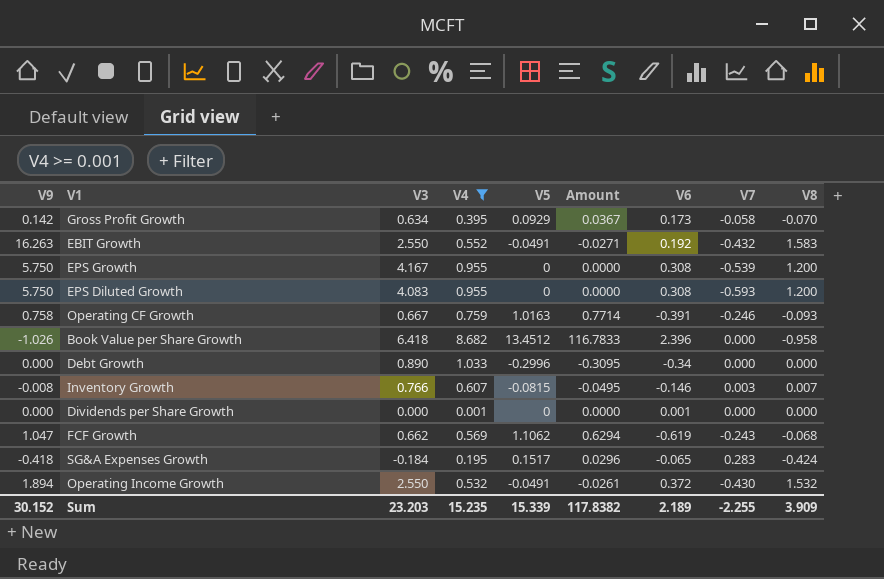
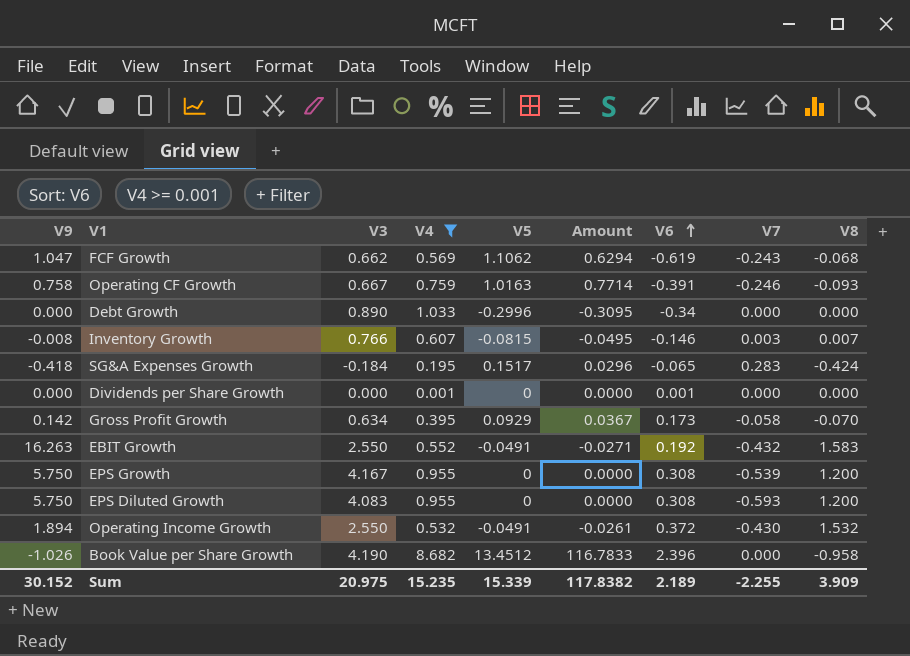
row order: none -> V6 ascending
Book Value per Share Growth | V3: 6.418 -> 4.190
Sum | V3: 23.203 -> 20.975

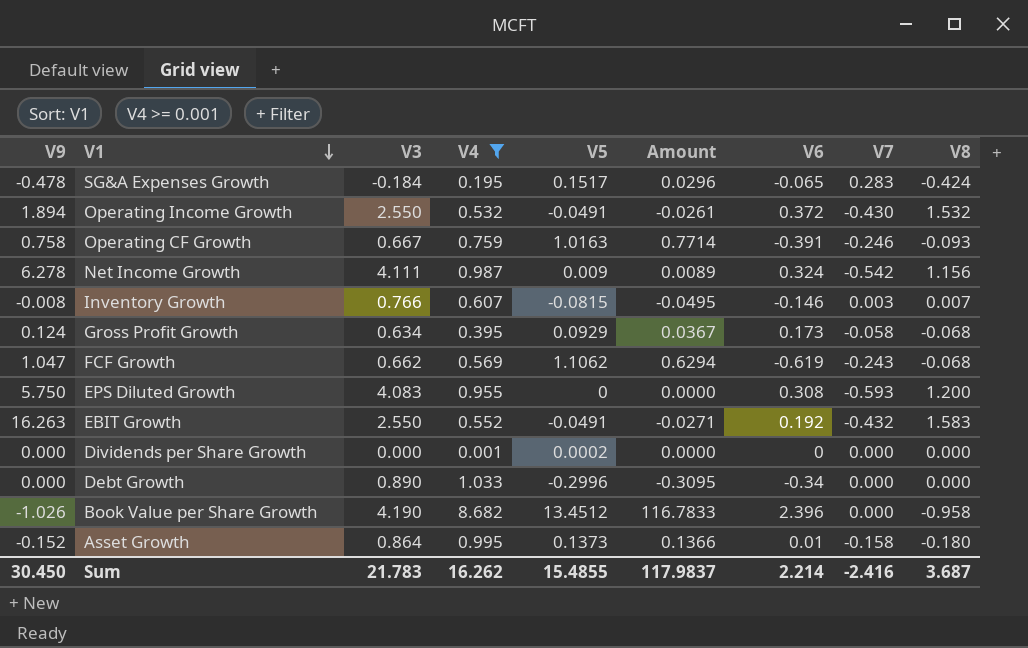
row order: V6 ascending -> V1 descending
row EPS Growth: 5.750 | 4.167 | 0.955 | 0 | 0.0000 | 0.308 | -0.539 | 1.200 -> none
SG&A Expenses Growth | V9: -0.418 -> -0.478
row Net Income Growth: none -> 6.278 | 4.111 | 0.987 | 0.009 | 0.0089 | 0.324 | -0.542 | 1.156
Gross Profit Growth | V9: 0.142 -> 0.124
Gross Profit Growth | V8: -0.070 -> -0.068
Dividends per Share Growth | V5: 0 -> 0.0002
Dividends per Share Growth | V6: 0.001 -> 0
row Asset Growth: none -> -0.152 | 0.864 | 0.995 | 0.1373 | 0.1366 | 0.01 | -0.158 | -0.180
Sum | V9: 30.152 -> 30.450
Sum | V3: 20.975 -> 21.783
Sum | V4: 15.235 -> 16.262
Sum | V5: 15.339 -> 15.4855
Sum | Amount: 117.8382 -> 117.9837
Sum | V6: 2.189 -> 2.214
Sum | V7: -2.255 -> -2.416
Sum | V8: 3.909 -> 3.687

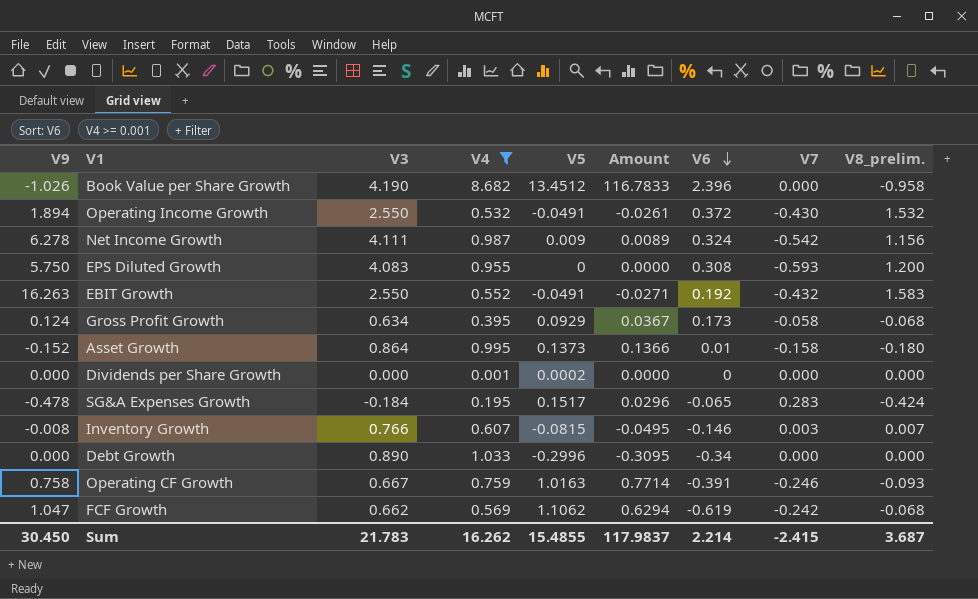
row order: V1 descending -> V6 descending
column name: V8 -> V8_prelim.
FCF Growth | V7: -0.243 -> -0.242
Sum | V7: -2.416 -> -2.415

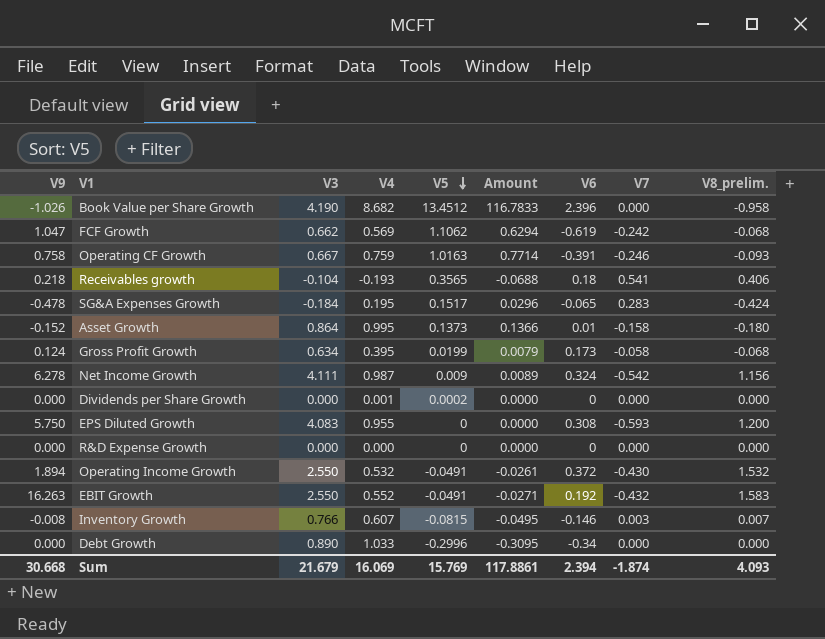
filter: V4 >= 0.001 -> none
row order: V6 descending -> V5 descending
Gross Profit Growth | V5: 0.0929 -> 0.0199
Gross Profit Growth | Amount: 0.0367 -> 0.0079
Sum | V9: 30.450 -> 30.668
Sum | V3: 21.783 -> 21.679
Sum | V4: 16.262 -> 16.069
Sum | V5: 15.4855 -> 15.769
Sum | Amount: 117.9837 -> 117.8861
Sum | V6: 2.214 -> 2.394
Sum | V7: -2.415 -> -1.874
Sum | V8_prelim.: 3.687 -> 4.093

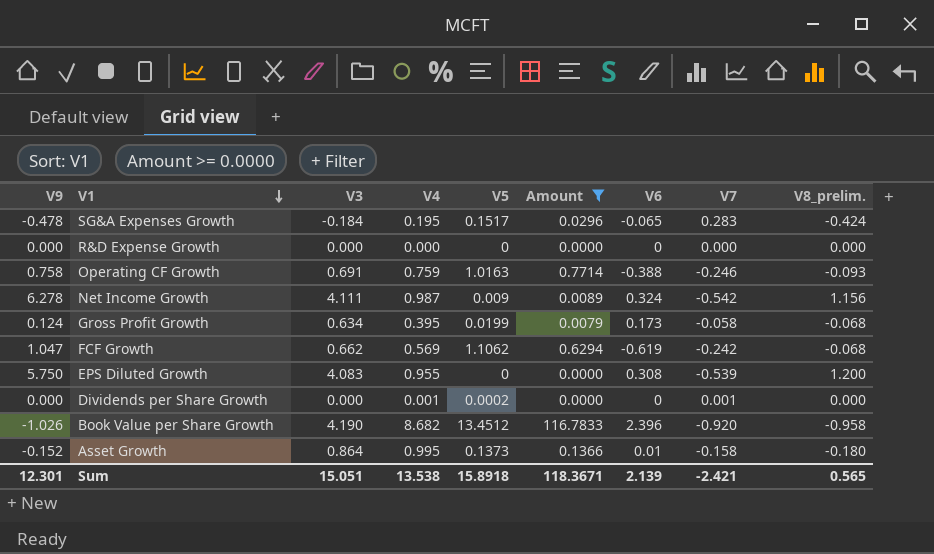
filter: none -> Amount >= 0.0000
row order: V5 descending -> V1 descending
Operating CF Growth | V3: 0.667 -> 0.691
Operating CF Growth | V6: -0.391 -> -0.388
EPS Diluted Growth | V7: -0.593 -> -0.539
Dividends per Share Growth | V7: 0.000 -> 0.001
Book Value per Share Growth | V7: 0.000 -> -0.920
Sum | V9: 30.668 -> 12.301
Sum | V3: 21.679 -> 15.051
Sum | V4: 16.069 -> 13.538
Sum | V5: 15.769 -> 15.8918
Sum | Amount: 117.8861 -> 118.3671
Sum | V6: 2.394 -> 2.139
Sum | V7: -1.874 -> -2.421
Sum | V8_prelim.: 4.093 -> 0.565

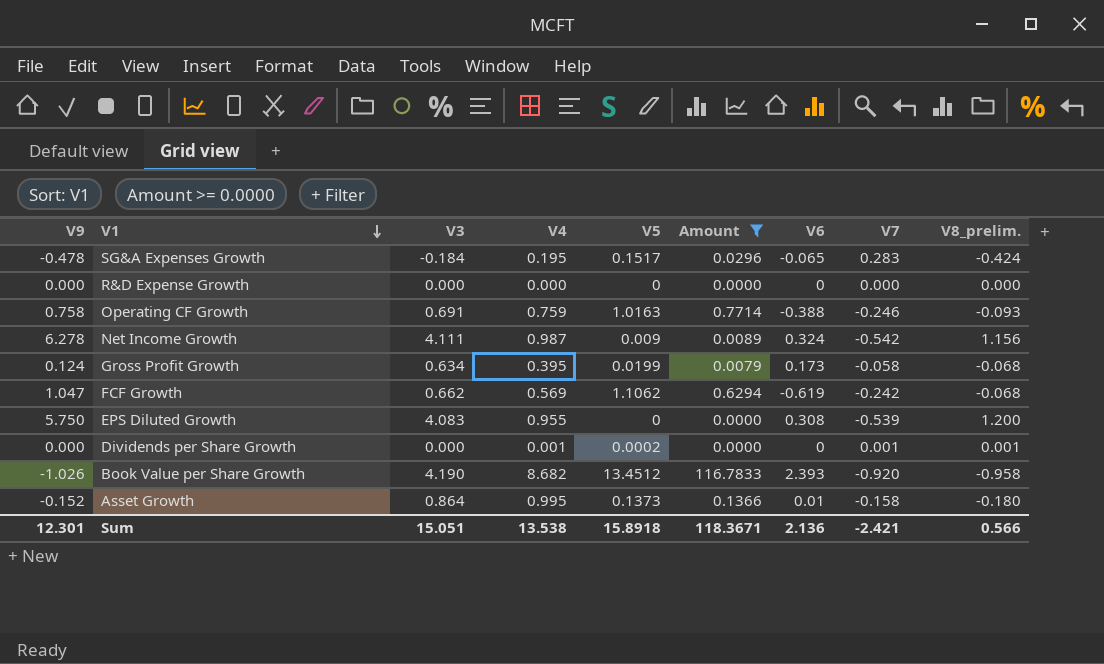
Dividends per Share Growth | V8_prelim.: 0.000 -> 0.001
Book Value per Share Growth | V6: 2.396 -> 2.393
Sum | V6: 2.139 -> 2.136
Sum | V8_prelim.: 0.565 -> 0.566

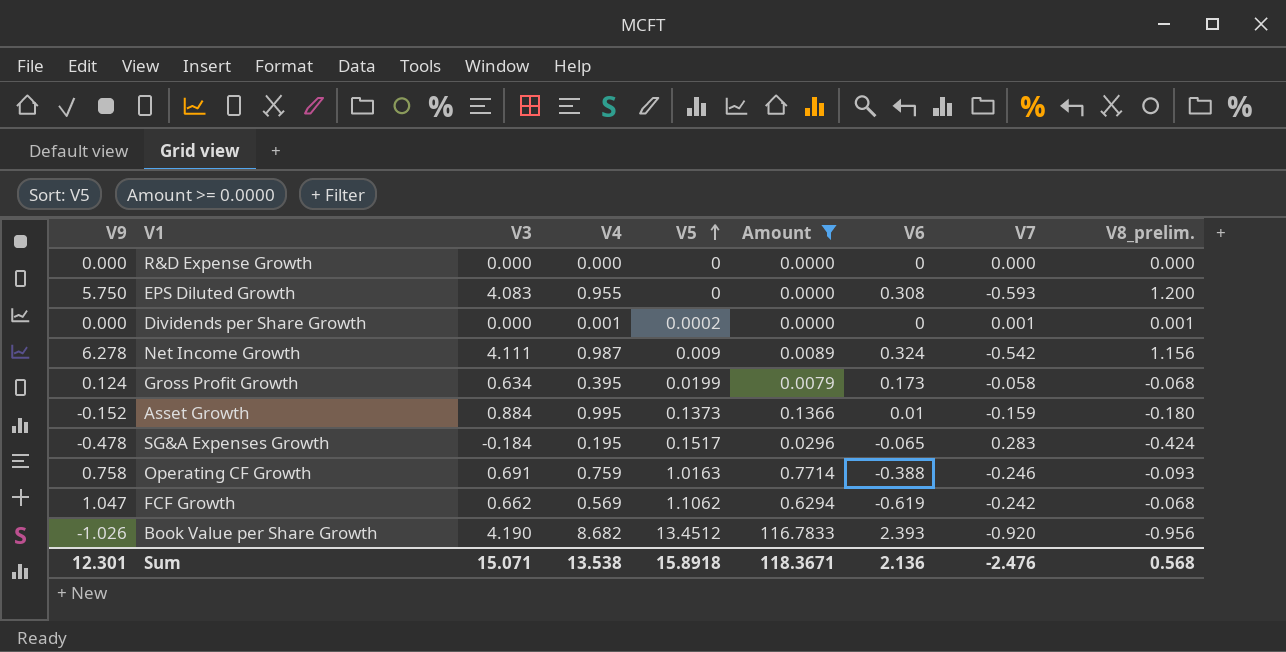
row order: V1 descending -> V5 ascending
EPS Diluted Growth | V7: -0.539 -> -0.593
Asset Growth | V3: 0.864 -> 0.884
Asset Growth | V7: -0.158 -> -0.159
Book Value per Share Growth | V8_prelim.: -0.958 -> -0.956
Sum | V3: 15.051 -> 15.071
Sum | V7: -2.421 -> -2.476
Sum | V8_prelim.: 0.566 -> 0.568

